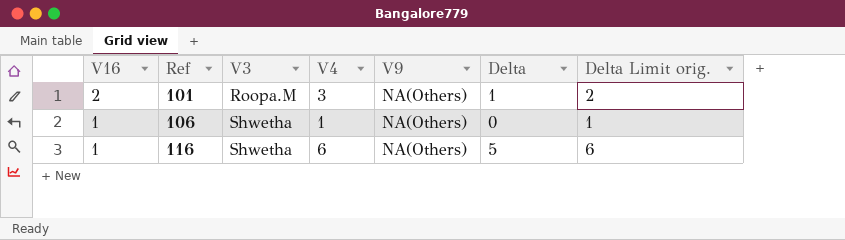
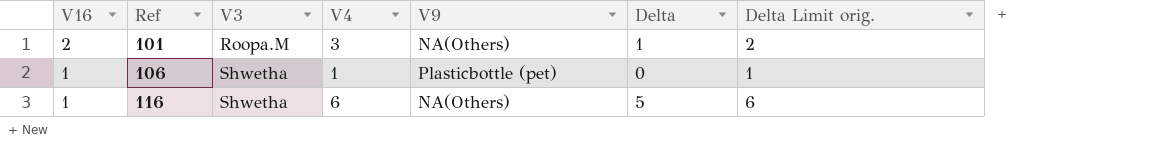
106 | V9: NA(Others) -> Plasticbottle (pet)

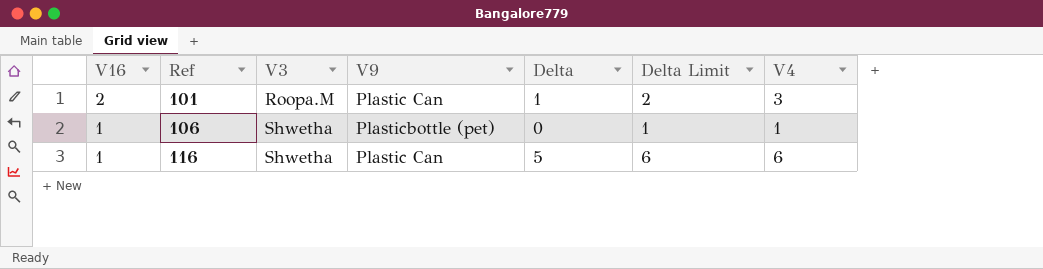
column name: Delta Limit orig. -> Delta Limit
column V4 | position: 4 -> 7
101 | V9: NA(Others) -> Plastic Can
116 | V9: NA(Others) -> Plastic Can

